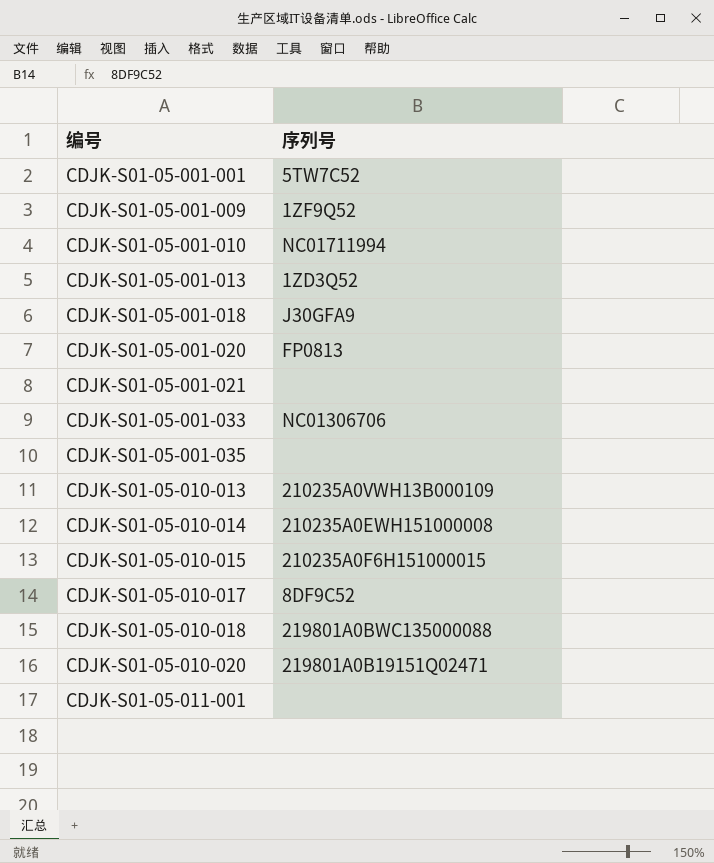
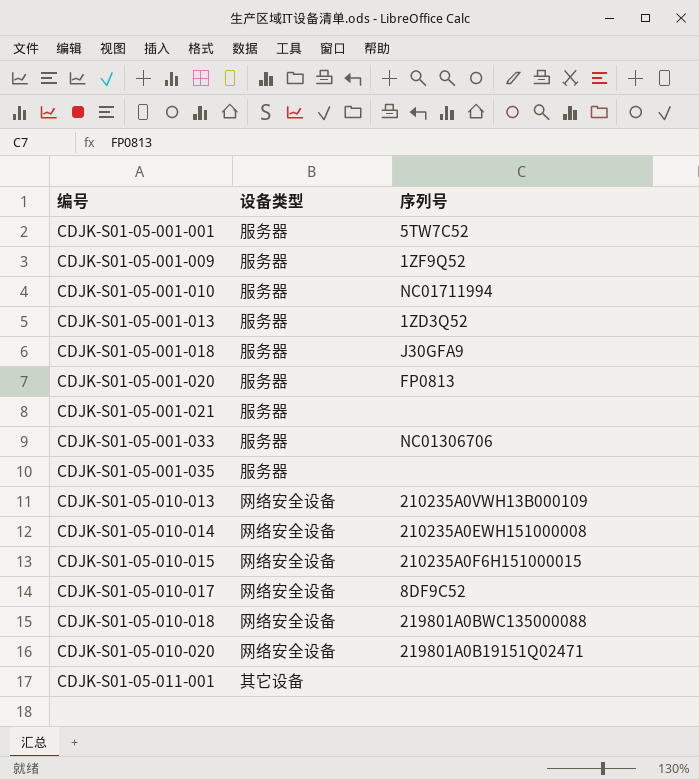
column 设备类型 | position: none -> 2

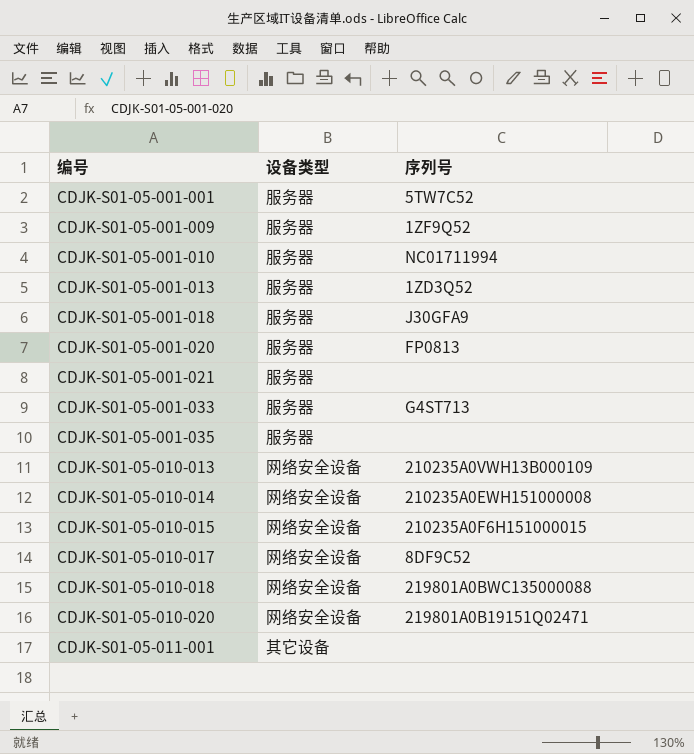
CDJK-S01-05-001-033 | 序列号: NC01306706 -> G4ST713

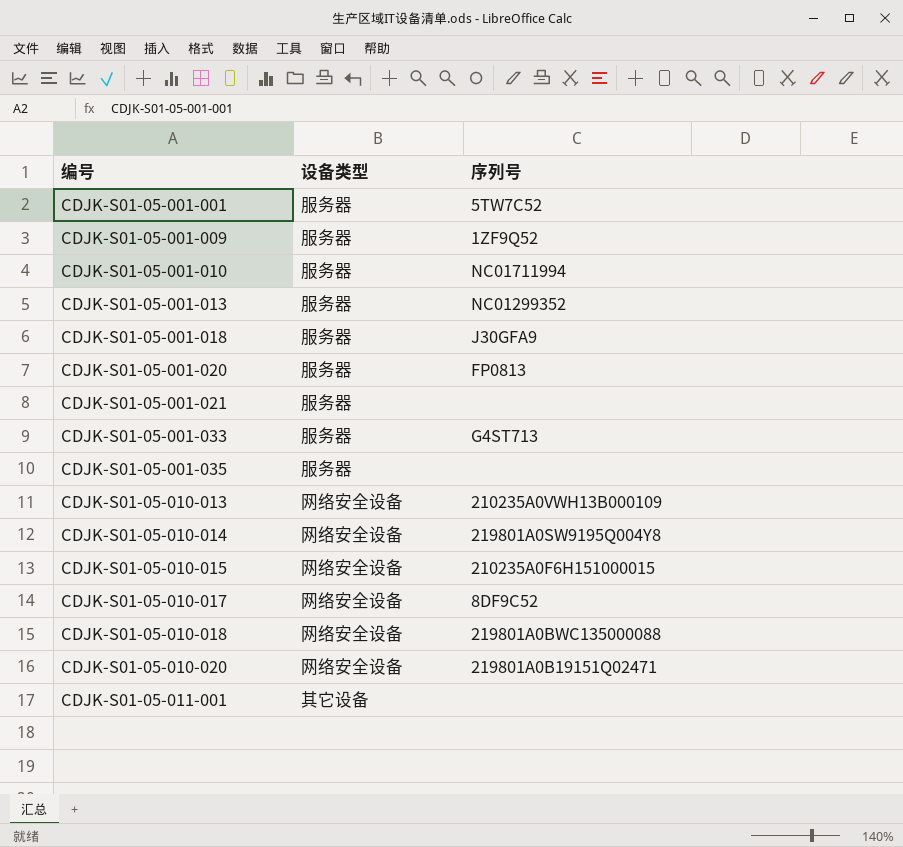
CDJK-S01-05-001-013 | 序列号: 1ZD3Q52 -> NC01299352
CDJK-S01-05-010-014 | 序列号: 210235A0EWH151000008 -> 219801A0SW9195Q004Y8

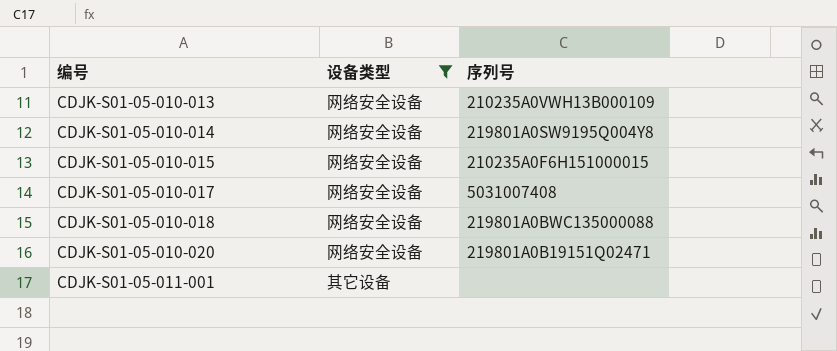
filter: none -> 设备类型 != 服务器
CDJK-S01-05-010-017 | 序列号: 8DF9C52 -> 5031007408

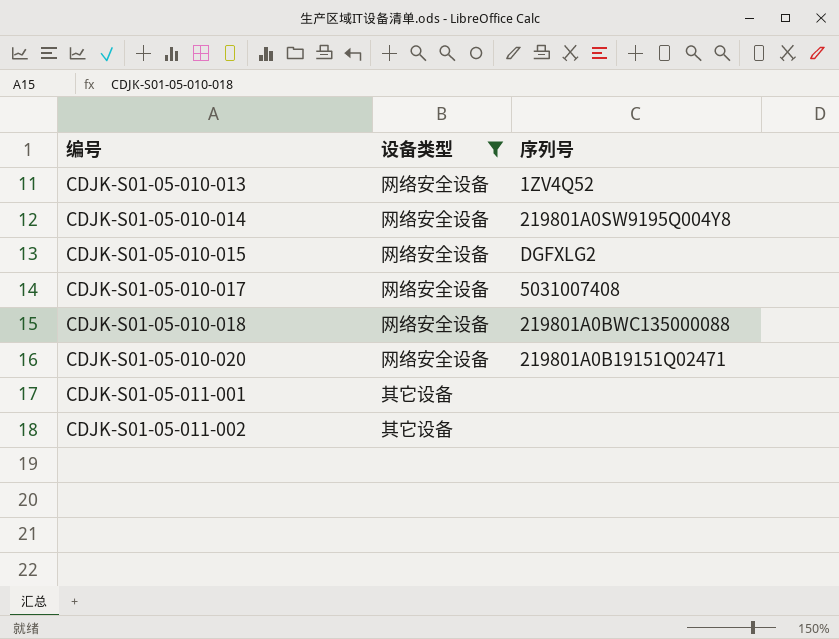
CDJK-S01-05-010-013 | 序列号: 210235A0VWH13B000109 -> 1ZV4Q52
CDJK-S01-05-010-015 | 序列号: 210235A0F6H151000015 -> DGFXLG2
row CDJK-S01-05-011-002: none -> 其它设备 | none

